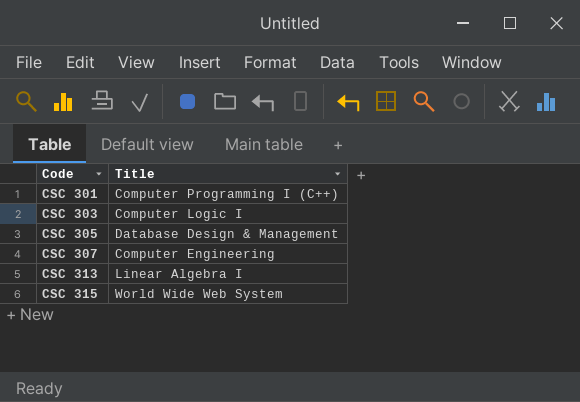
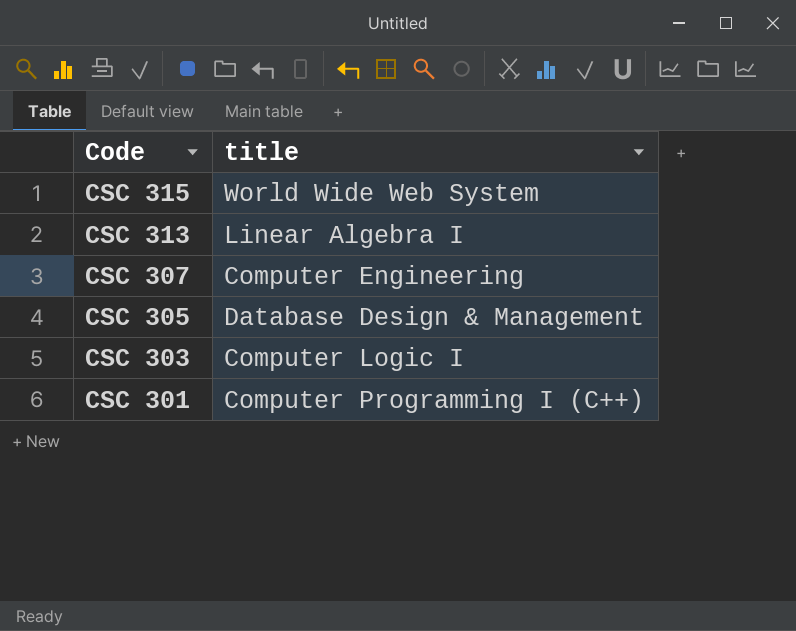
row order: Code ascending -> Code descending
column name: Title -> title

